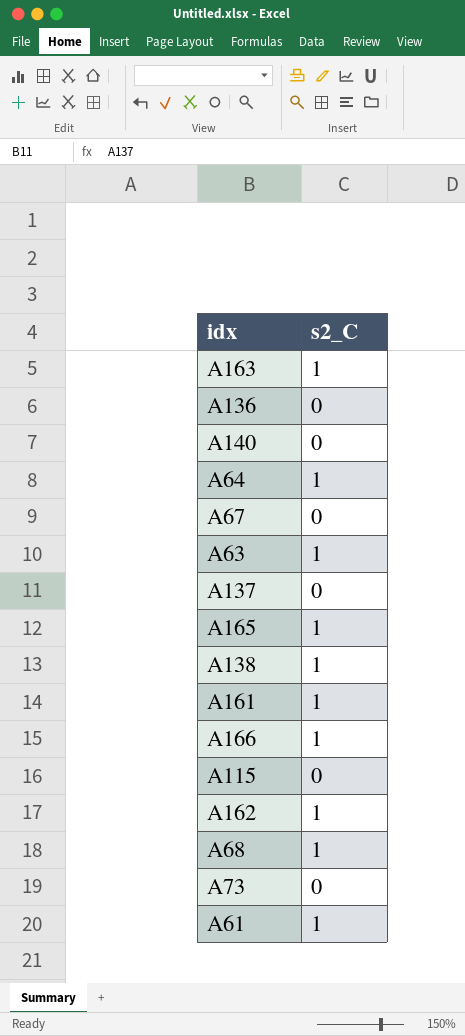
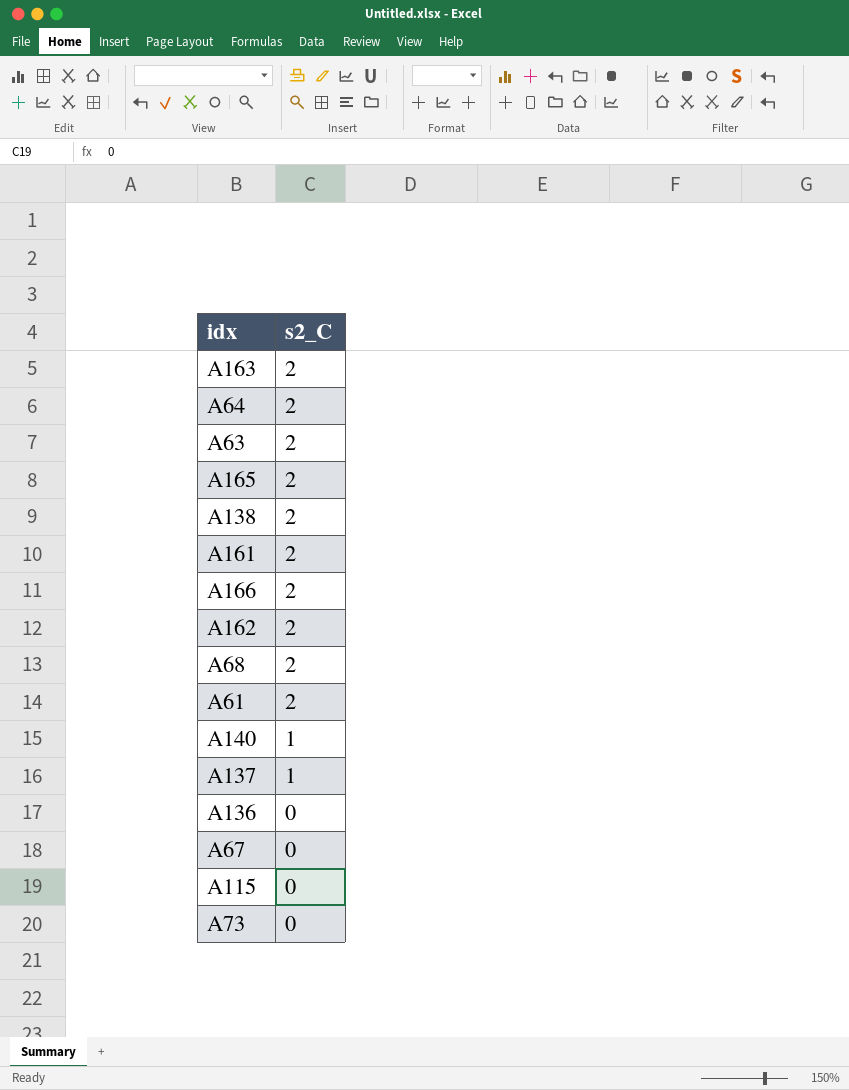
row order: none -> s2_C descending
A163 | s2_C: 1 -> 2
A64 | s2_C: 1 -> 2
A63 | s2_C: 1 -> 2
A165 | s2_C: 1 -> 2
A138 | s2_C: 1 -> 2
A161 | s2_C: 1 -> 2
A166 | s2_C: 1 -> 2
A162 | s2_C: 1 -> 2
A68 | s2_C: 1 -> 2
A61 | s2_C: 1 -> 2
A140 | s2_C: 0 -> 1
A137 | s2_C: 0 -> 1

